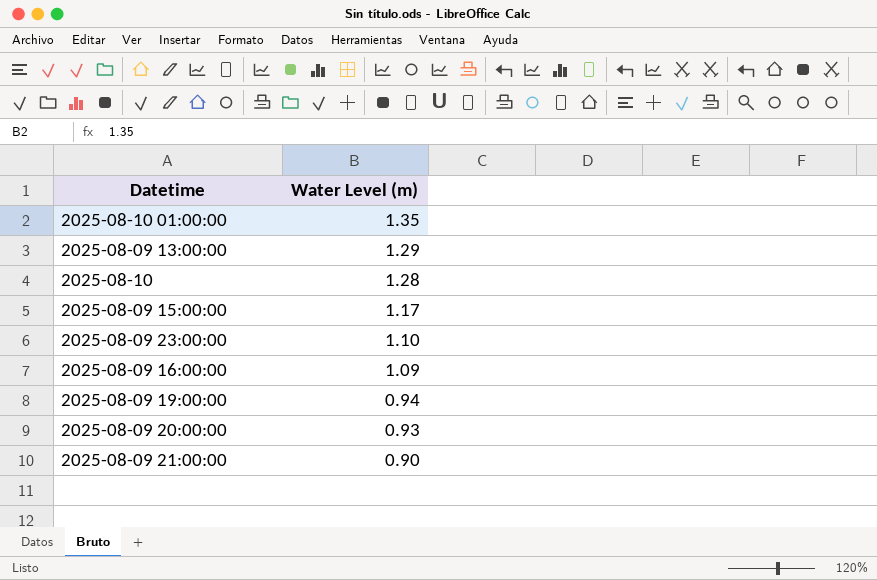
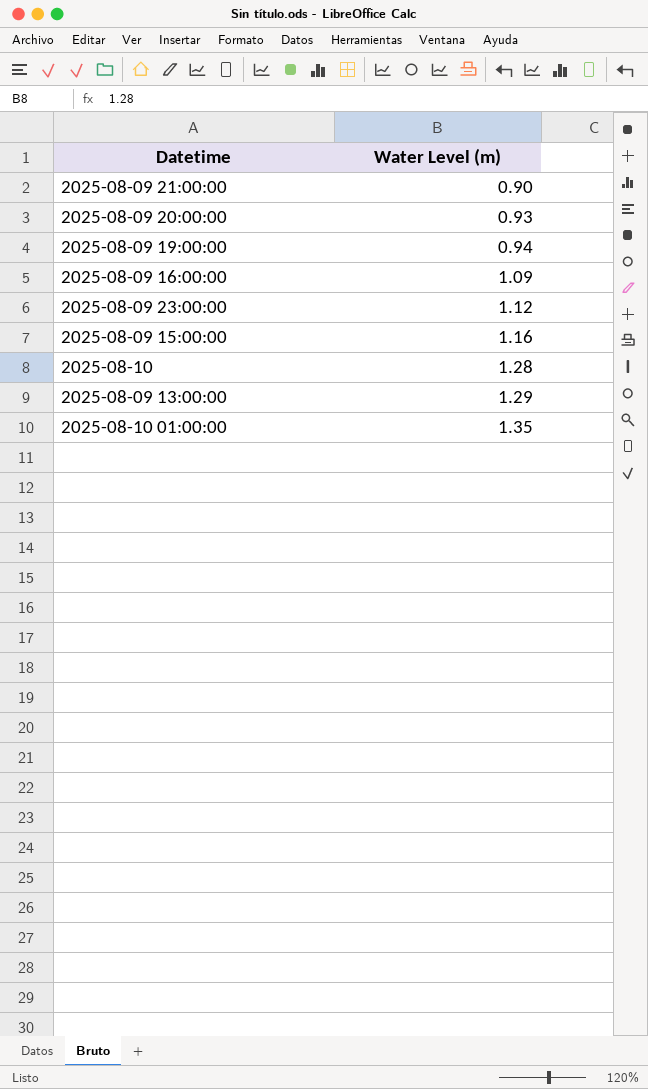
row order: Water Level (m) descending -> Water Level (m) ascending
2025-08-09 23:00:00 | Water Level (m): 1.10 -> 1.12
2025-08-09 15:00:00 | Water Level (m): 1.17 -> 1.16

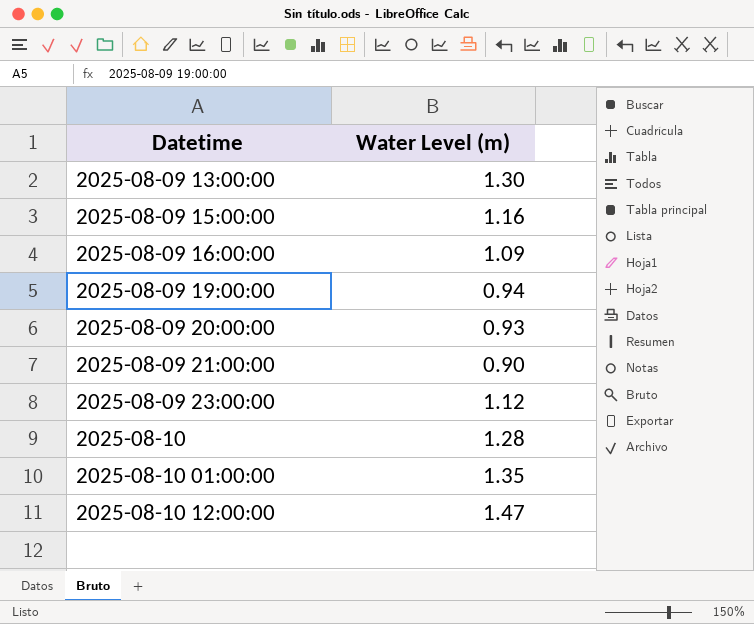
row order: Water Level (m) ascending -> Datetime ascending
2025-08-09 13:00:00 | Water Level (m): 1.29 -> 1.30
row 2025-08-10 12:00:00: none -> 1.47

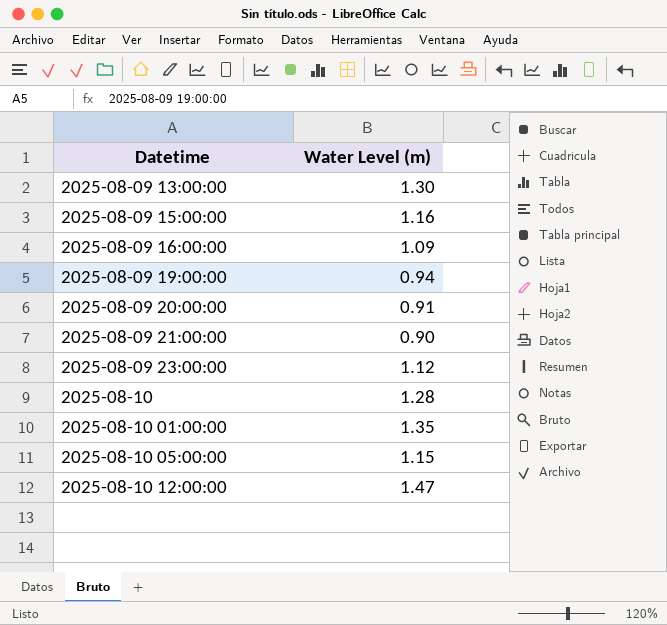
2025-08-09 20:00:00 | Water Level (m): 0.93 -> 0.91
row 2025-08-10 05:00:00: none -> 1.15

